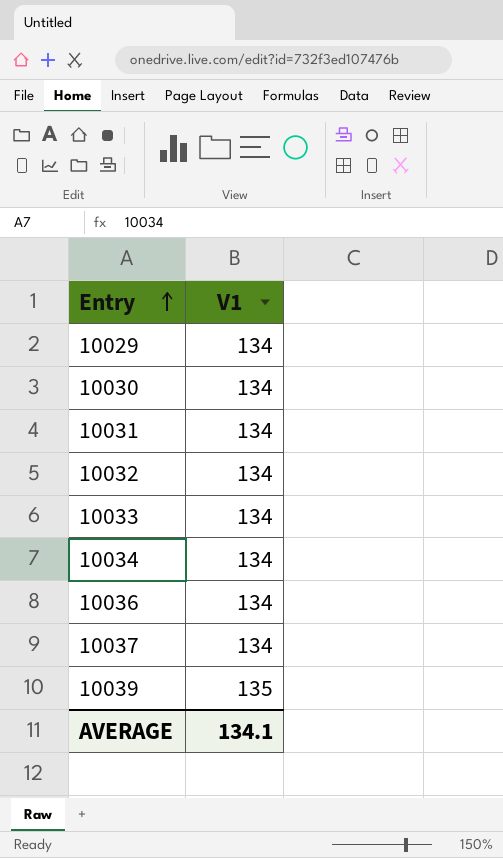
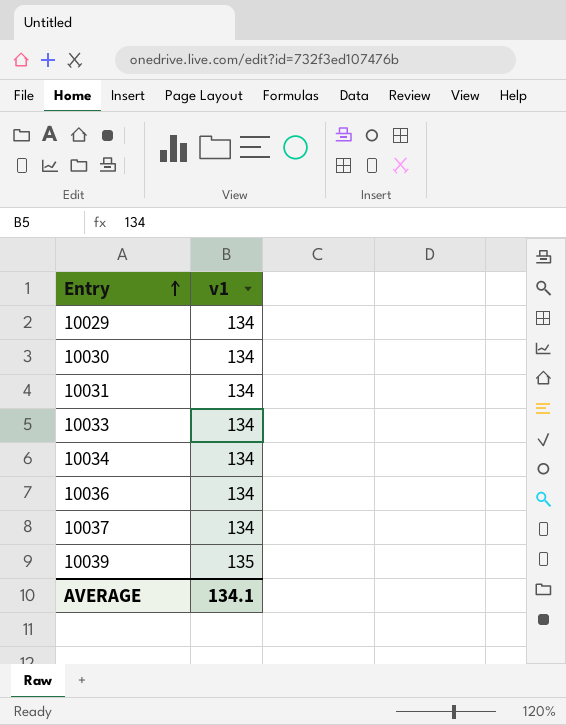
column name: V1 -> v1
row 10032: 134 -> none

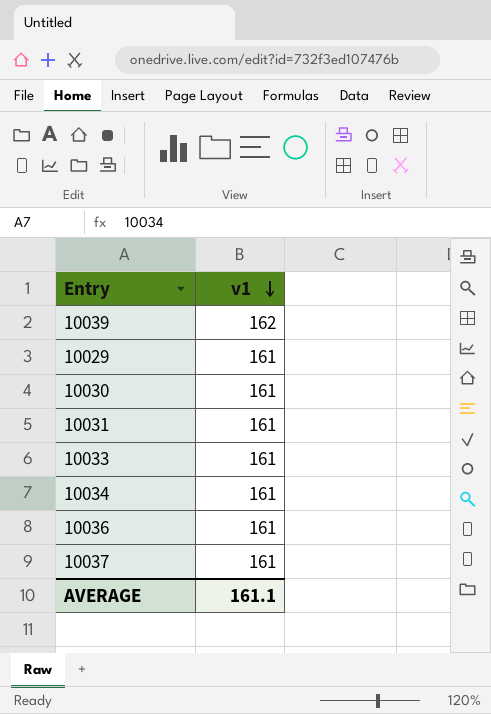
row order: Entry ascending -> v1 descending
10039 | v1: 135 -> 162
10029 | v1: 134 -> 161
10030 | v1: 134 -> 161
10031 | v1: 134 -> 161
10033 | v1: 134 -> 161
10034 | v1: 134 -> 161
10036 | v1: 134 -> 161
10037 | v1: 134 -> 161
AVERAGE | v1: 134.1 -> 161.1

